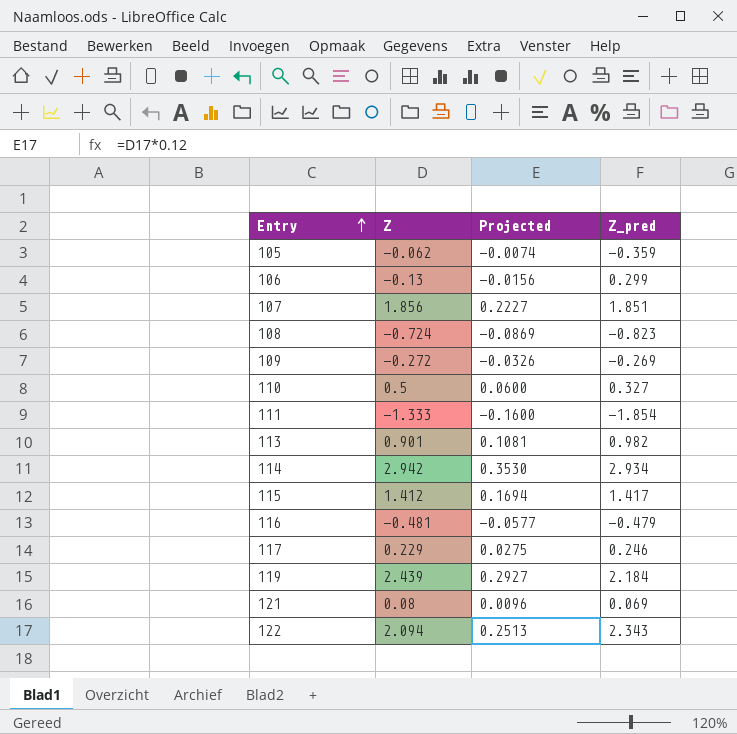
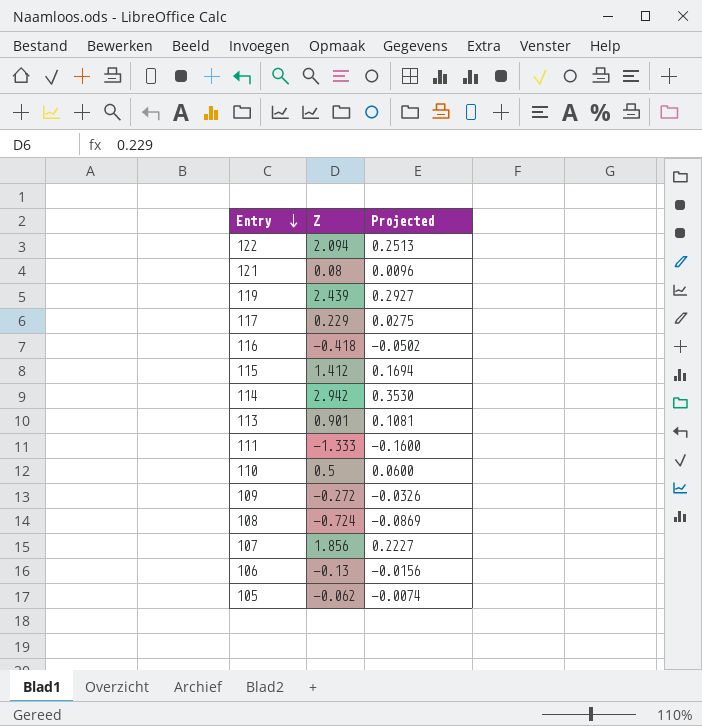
row order: Entry ascending -> Entry descending
column Z_pred | position: 4 -> none
116 | Z: -0.481 -> -0.418
116 | Projected: -0.0577 -> -0.0502

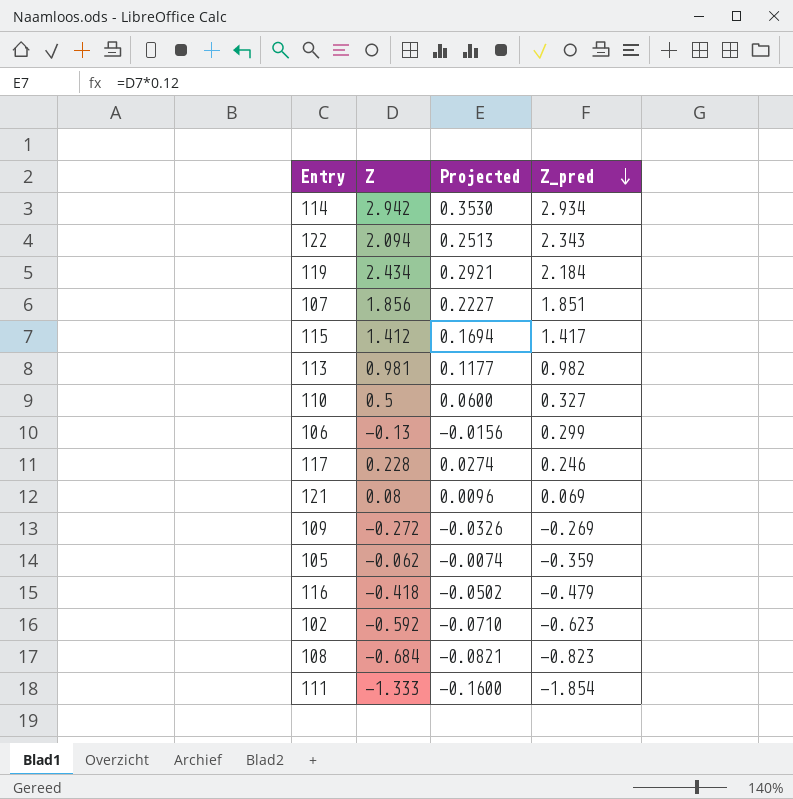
row order: Entry descending -> Z_pred descending
column Z_pred | position: none -> 4
119 | Z: 2.439 -> 2.434
119 | Projected: 0.2927 -> 0.2921
113 | Z: 0.901 -> 0.981
113 | Projected: 0.1081 -> 0.1177
117 | Z: 0.229 -> 0.228
117 | Projected: 0.0275 -> 0.0274
row 102: none -> -0.592 | -0.0710 | -0.623
108 | Z: -0.724 -> -0.684
108 | Projected: -0.0869 -> -0.0821

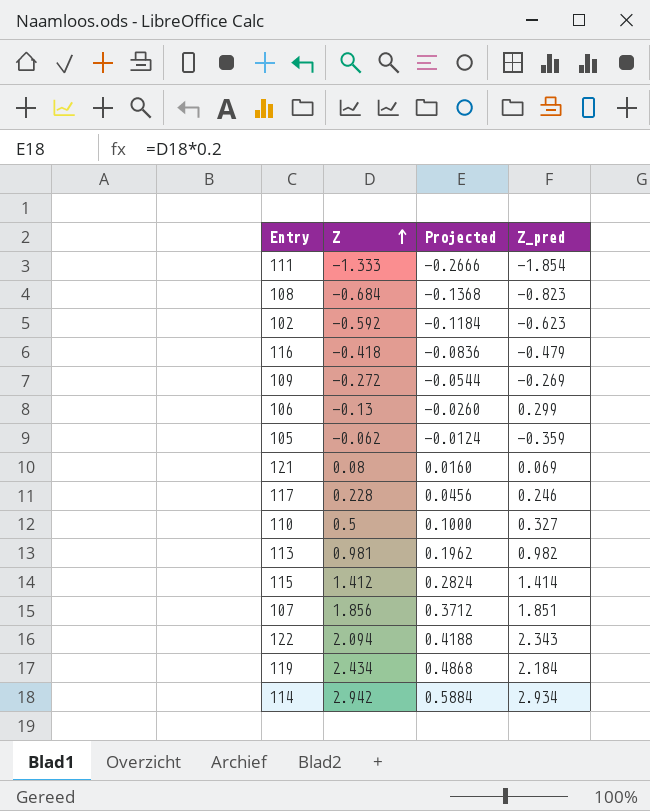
row order: Z_pred descending -> Z ascending
column Projected | formula: [Z] * 0.12 -> [Z] * 0.2
115 | Z_pred: 1.417 -> 1.414

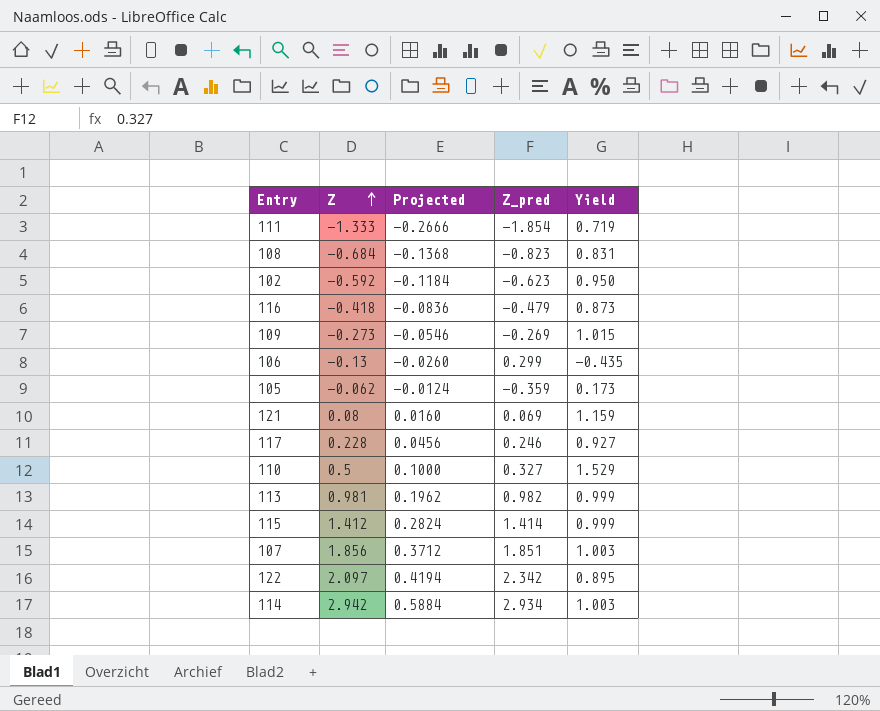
column Yield | formula: none -> [Z] / [Z_pred]
row 119: 2.434 | 0.4868 | 2.184 -> none
109 | Z: -0.272 -> -0.273
109 | Projected: -0.0544 -> -0.0546
122 | Z: 2.094 -> 2.097
122 | Projected: 0.4188 -> 0.4194
122 | Z_pred: 2.343 -> 2.342

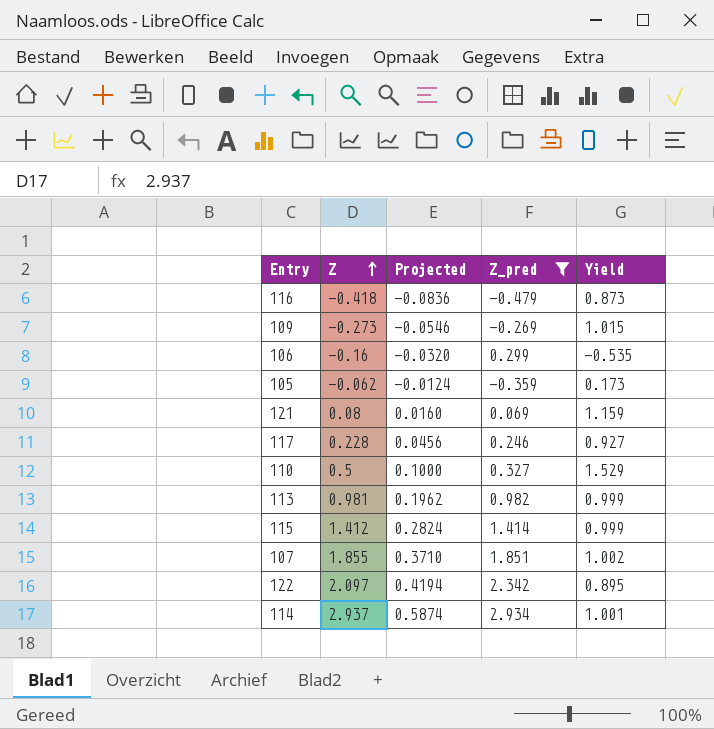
filter: none -> Z_pred >= -0.479
106 | Z: -0.13 -> -0.16
106 | Projected: -0.0260 -> -0.0320
106 | Yield: -0.435 -> -0.535
107 | Z: 1.856 -> 1.855
107 | Projected: 0.3712 -> 0.3710
107 | Yield: 1.003 -> 1.002
114 | Z: 2.942 -> 2.937
114 | Projected: 0.5884 -> 0.5874
114 | Yield: 1.003 -> 1.001

